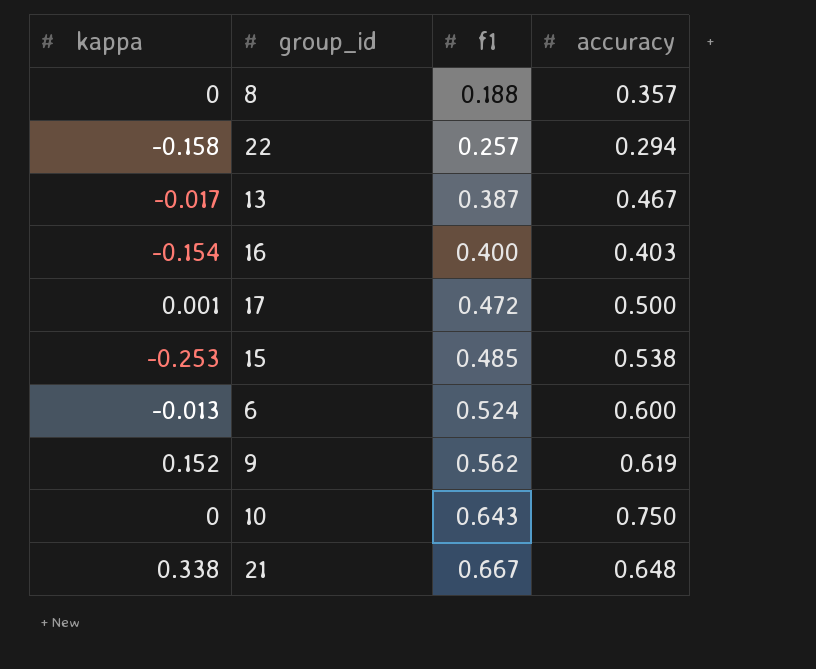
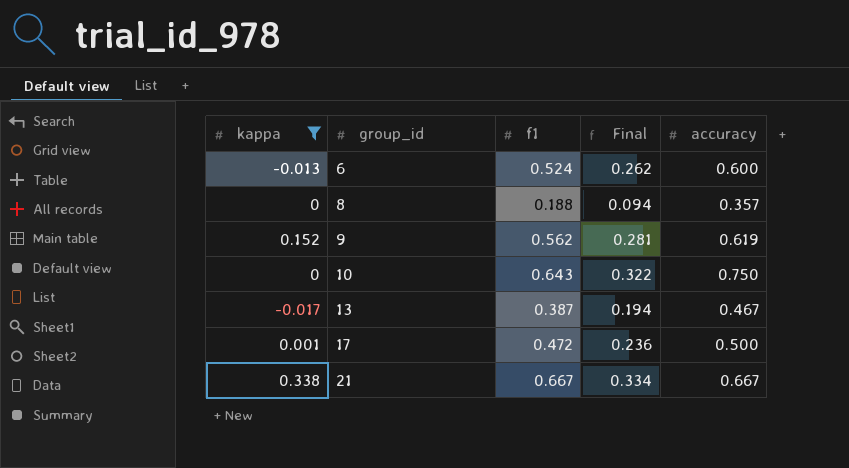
filter: none -> kappa >= -0.017
row order: f1 ascending -> group_id ascending
column Final | formula: none -> [f1] * 0.5
21 | accuracy: 0.648 -> 0.667

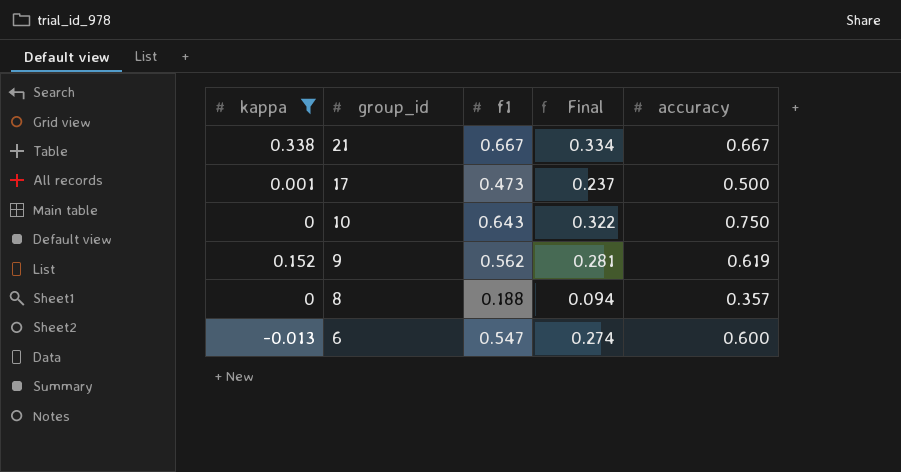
row order: group_id ascending -> group_id descending
row 13: -0.017 | 0.387 | 0.194 | 0.467 -> none
17 | f1: 0.472 -> 0.473
17 | Final: 0.236 -> 0.237
6 | f1: 0.524 -> 0.547
6 | Final: 0.262 -> 0.274

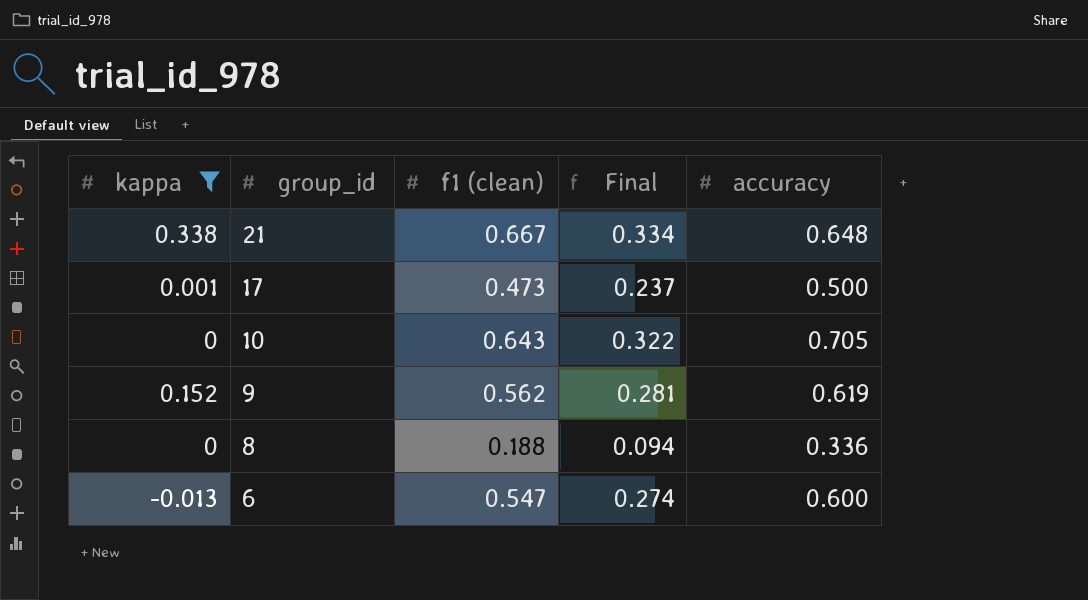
column name: f1 -> f1 (clean)
21 | accuracy: 0.667 -> 0.648
10 | accuracy: 0.750 -> 0.705
8 | accuracy: 0.357 -> 0.336

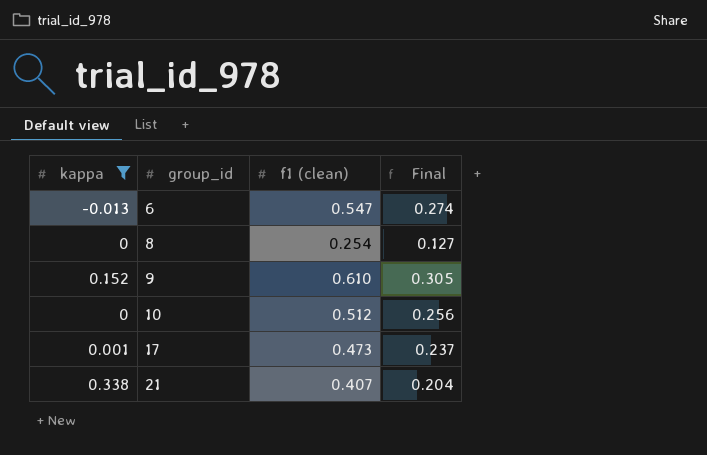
row order: group_id descending -> group_id ascending
column accuracy | position: 5 -> none
8 | f1 (clean): 0.188 -> 0.254
8 | Final: 0.094 -> 0.127
9 | f1 (clean): 0.562 -> 0.610
9 | Final: 0.281 -> 0.305
10 | f1 (clean): 0.643 -> 0.512
10 | Final: 0.322 -> 0.256
21 | f1 (clean): 0.667 -> 0.407
21 | Final: 0.334 -> 0.204

